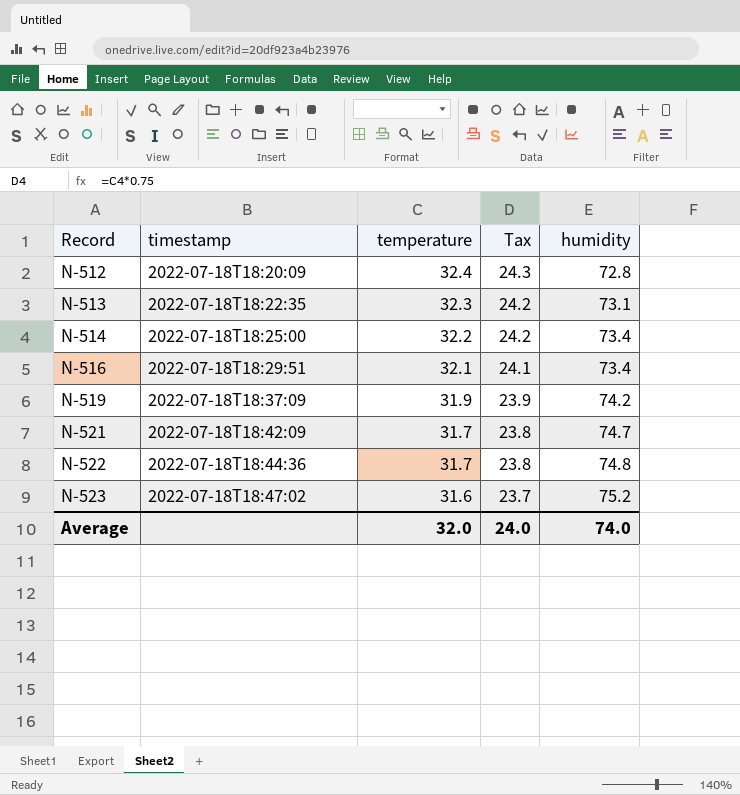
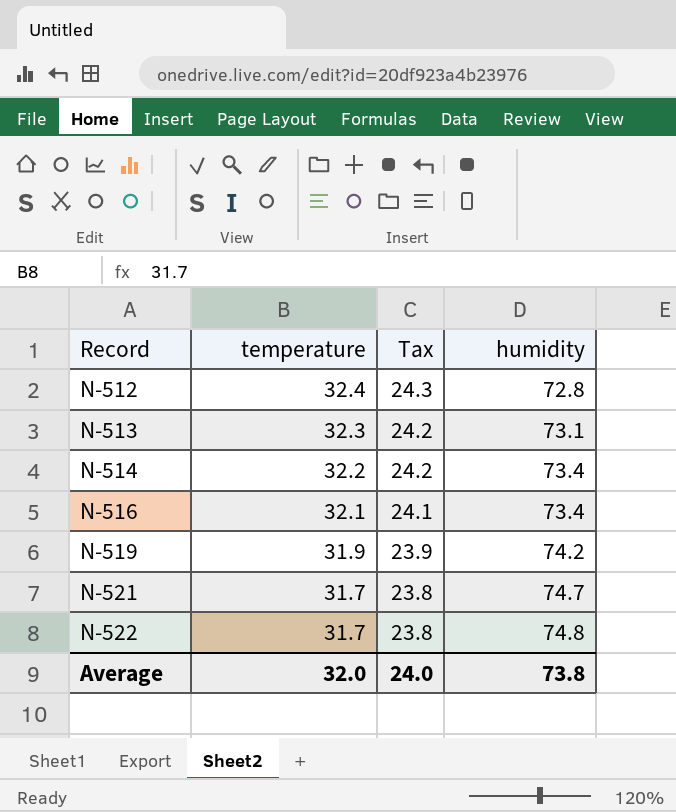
column timestamp | position: 2 -> none
row N-523: 2022-07-18T18:47:02 | 31.6 | 23.7 | 75.2 -> none
Average | humidity: 74.0 -> 73.8

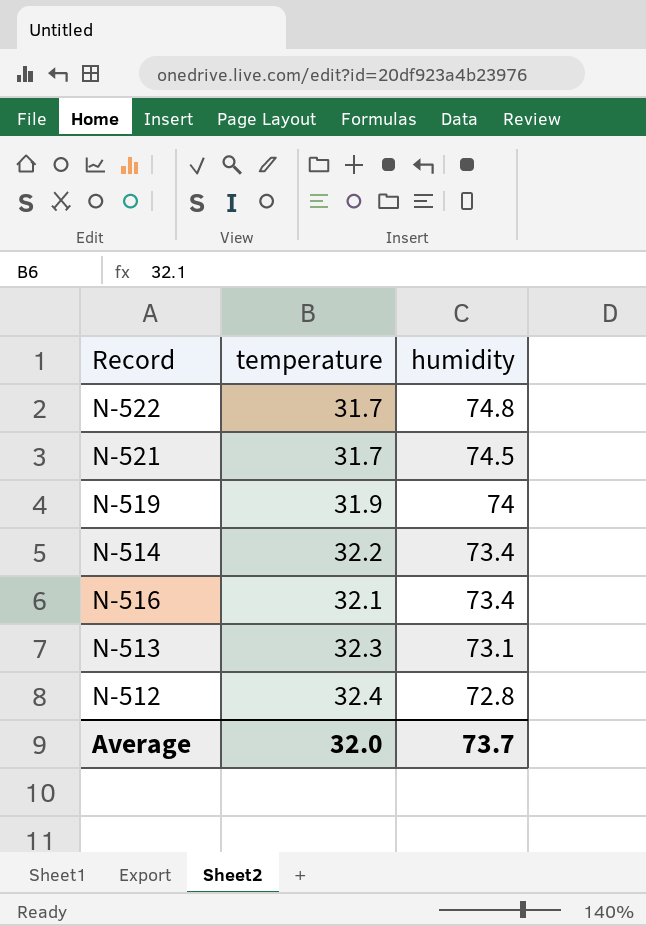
row order: Record ascending -> humidity descending
column Tax | formula: [temperature] * 0.75 -> none
N-521 | humidity: 74.7 -> 74.5
N-519 | humidity: 74.2 -> 74
Average | humidity: 73.8 -> 73.7

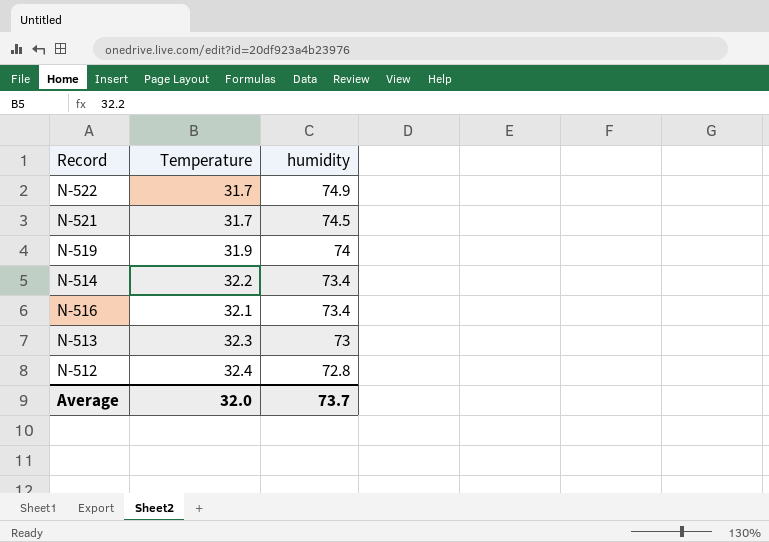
column name: temperature -> Temperature
N-522 | humidity: 74.8 -> 74.9
N-513 | humidity: 73.1 -> 73

